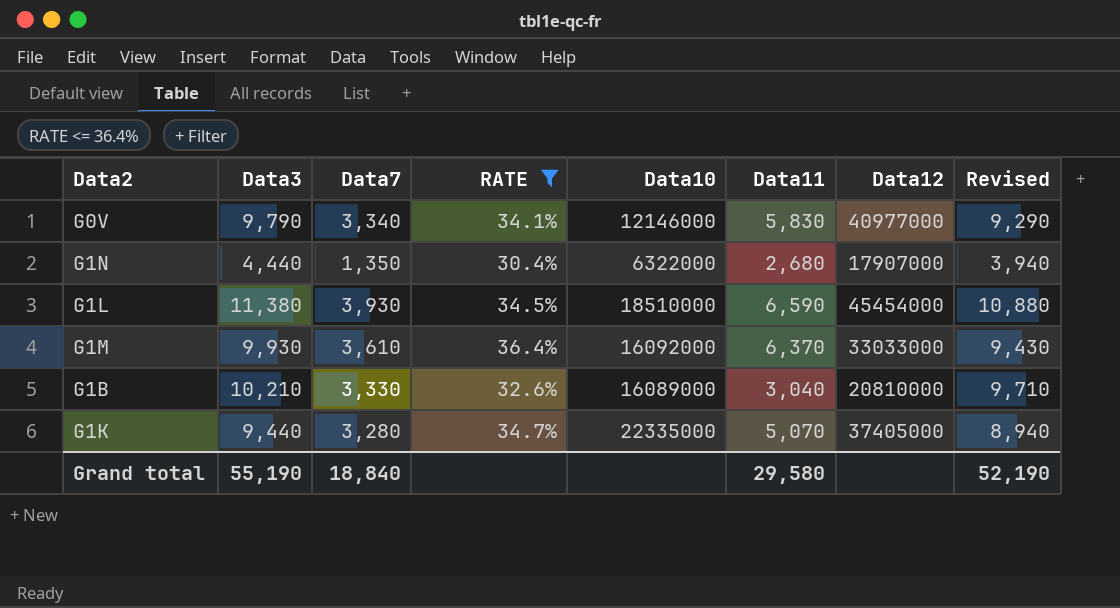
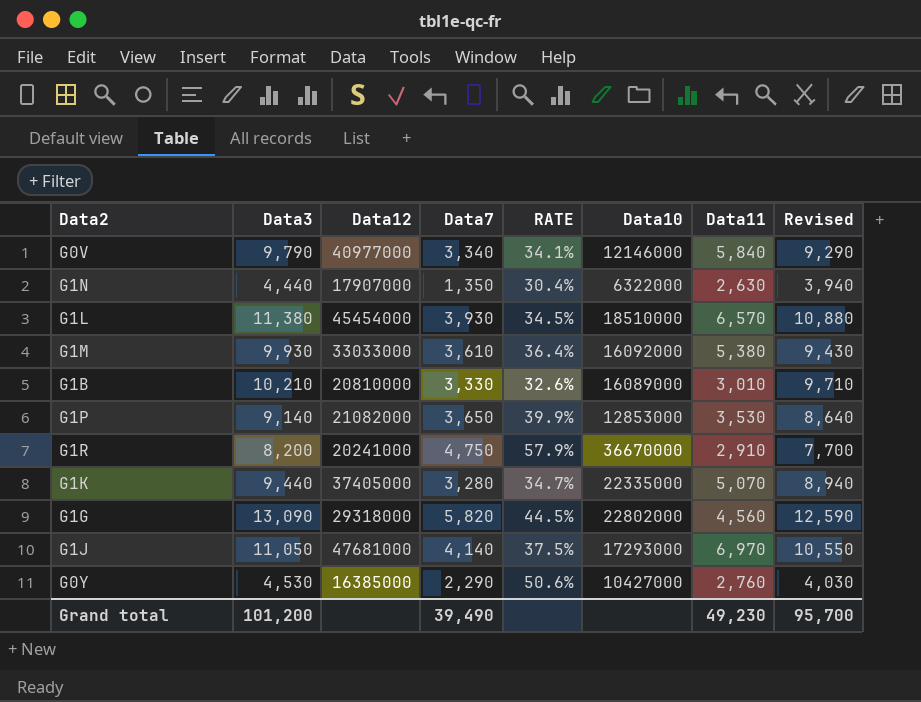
filter: RATE <= 36.4% -> none
column Data12 | position: 7 -> 3
G0V | Data11: 5,830 -> 5,840
G1N | Data11: 2,680 -> 2,630
G1L | Data11: 6,590 -> 6,570
G1M | Data11: 6,370 -> 5,380
G1B | Data11: 3,040 -> 3,010
Grand total | Data3: 55,190 -> 101,200
Grand total | Data7: 18,840 -> 39,490
Grand total | Data11: 29,580 -> 49,230
Grand total | Revised: 52,190 -> 95,700

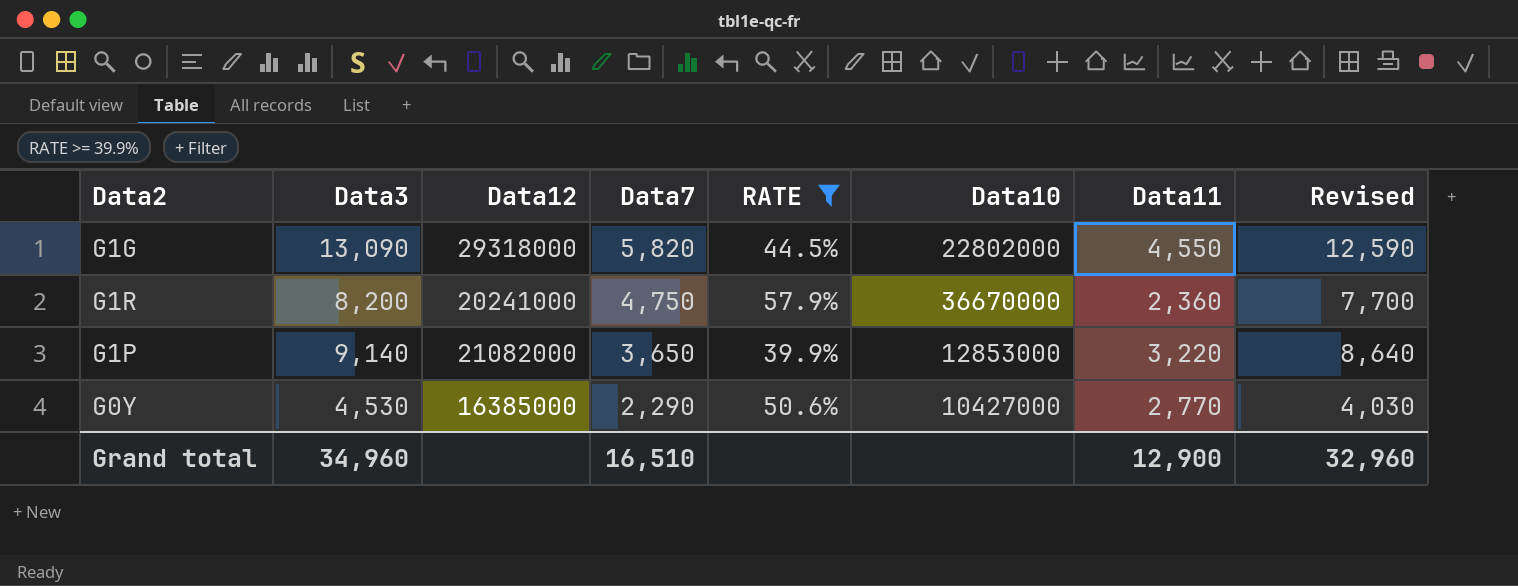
filter: none -> RATE >= 39.9%
row order: none -> Data7 descending
G1G | Data11: 4,560 -> 4,550
G1R | Data11: 2,910 -> 2,360
G1P | Data11: 3,530 -> 3,220
G0Y | Data11: 2,760 -> 2,770
Grand total | Data3: 101,200 -> 34,960
Grand total | Data7: 39,490 -> 16,510
Grand total | Data11: 49,230 -> 12,900
Grand total | Revised: 95,700 -> 32,960

